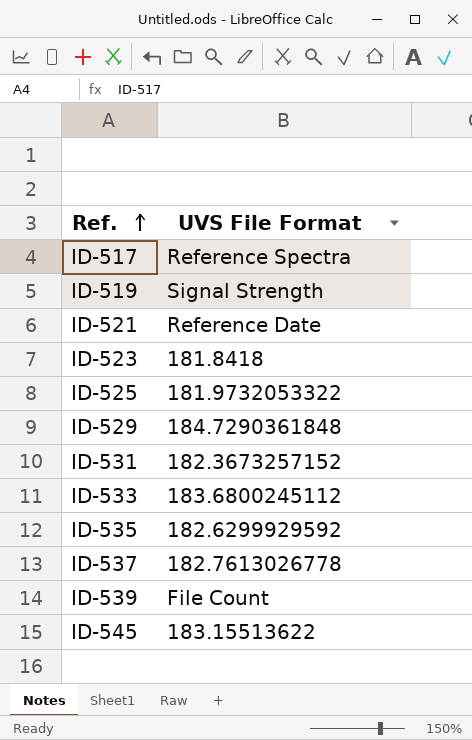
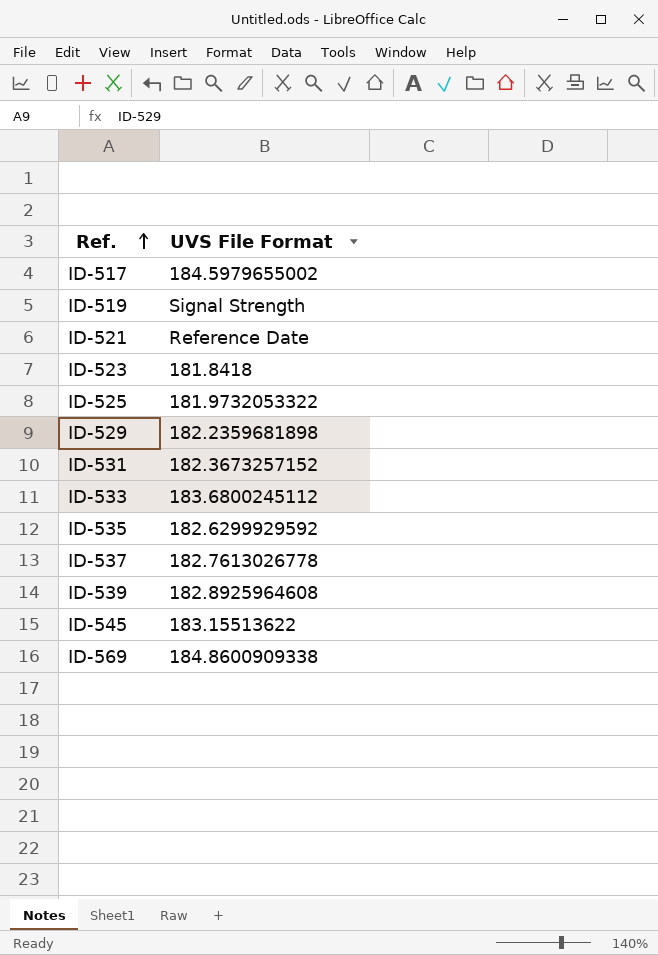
ID-517 | UVS File Format: Reference Spectra -> 184.5979655002
ID-529 | UVS File Format: 184.7290361848 -> 182.2359681898
ID-539 | UVS File Format: File Count -> 182.8925964608
row ID-569: none -> 184.8600909338

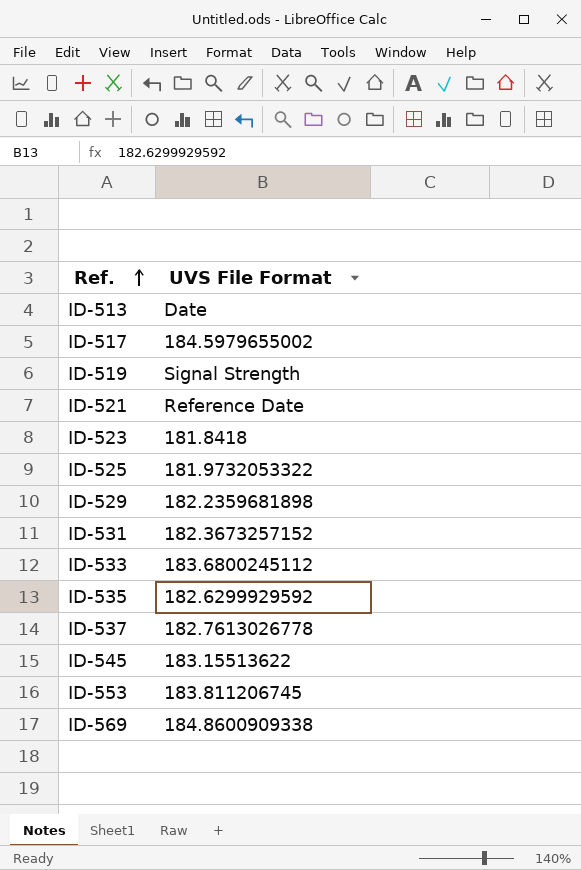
row ID-539: 182.8925964608 -> none
row ID-513: none -> Date
row ID-553: none -> 183.811206745

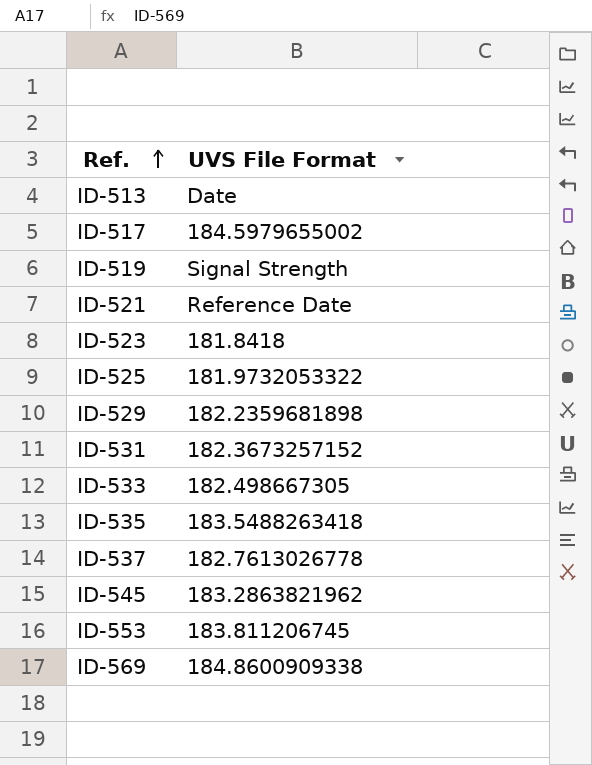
ID-533 | UVS File Format: 183.6800245112 -> 182.498667305
ID-535 | UVS File Format: 182.6299929592 -> 183.5488263418
ID-545 | UVS File Format: 183.15513622 -> 183.2863821962

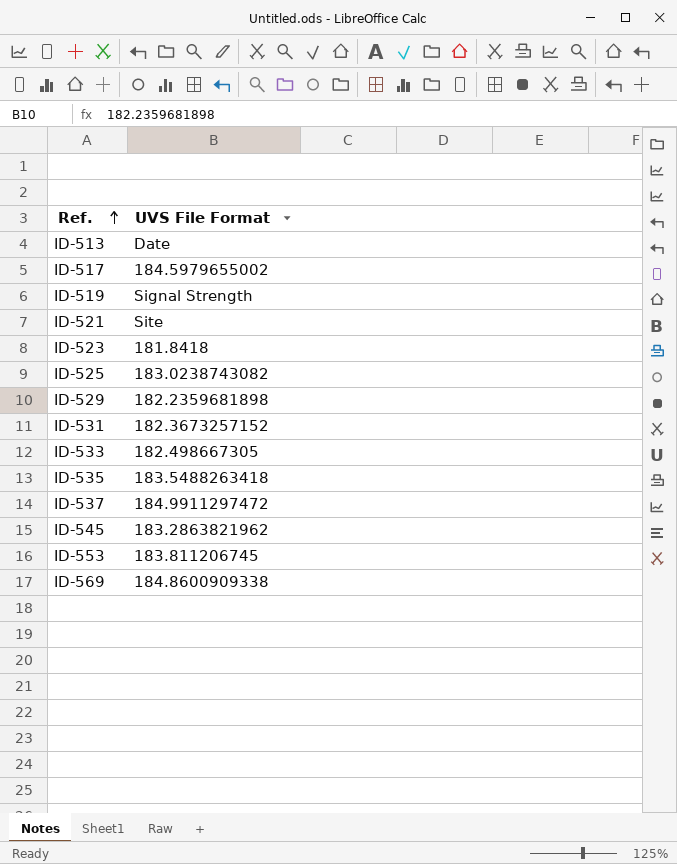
ID-521 | UVS File Format: Reference Date -> Site
ID-525 | UVS File Format: 181.9732053322 -> 183.0238743082
ID-537 | UVS File Format: 182.7613026778 -> 184.9911297472

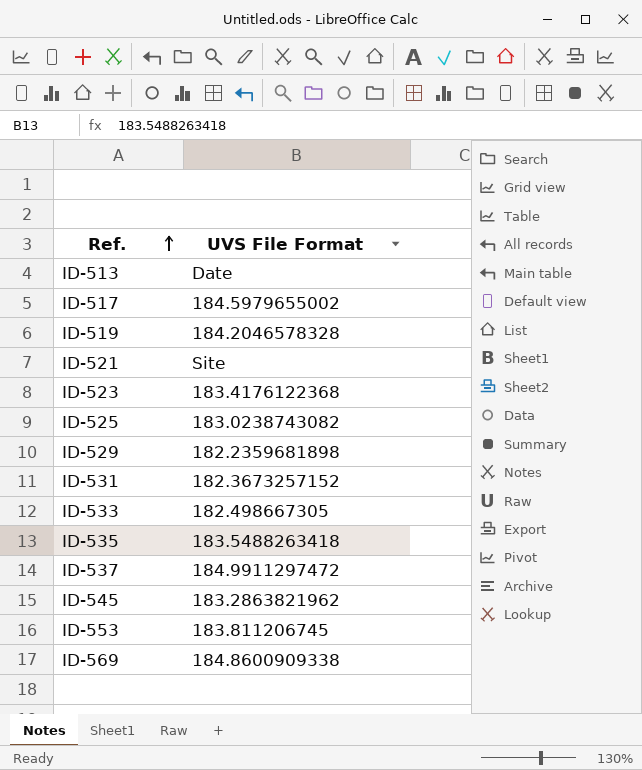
ID-519 | UVS File Format: Signal Strength -> 184.2046578328
ID-523 | UVS File Format: 181.8418 -> 183.4176122368

